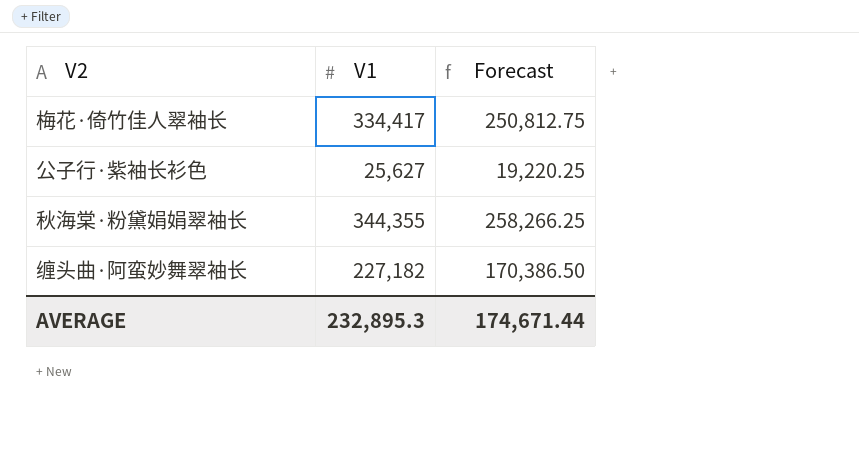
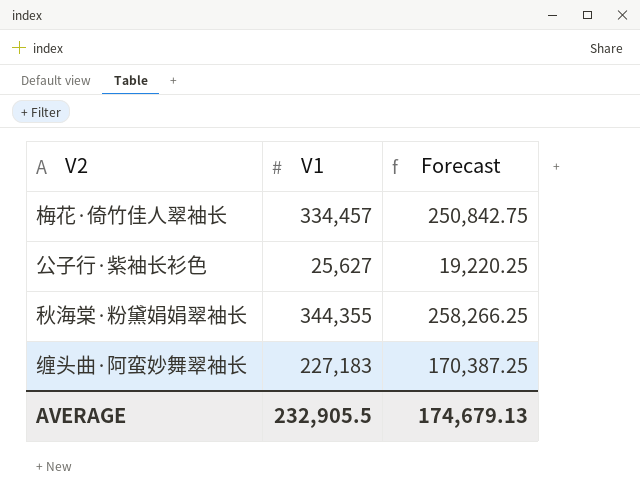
梅花·倚竹佳人翠袖长 | V1: 334,417 -> 334,457
梅花·倚竹佳人翠袖长 | Forecast: 250,812.75 -> 250,842.75
缠头曲·阿蛮妙舞翠袖长 | V1: 227,182 -> 227,183
缠头曲·阿蛮妙舞翠袖长 | Forecast: 170,386.50 -> 170,387.25
AVERAGE | V1: 232,895.3 -> 232,905.5
AVERAGE | Forecast: 174,671.44 -> 174,679.13

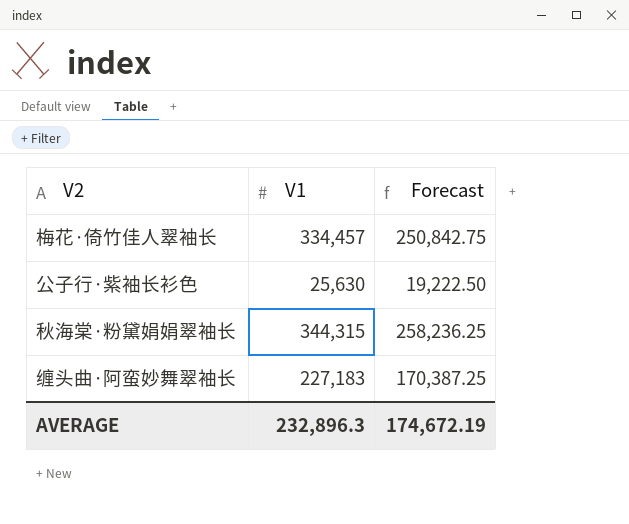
公子行·紫袖长衫色 | V1: 25,627 -> 25,630
公子行·紫袖长衫色 | Forecast: 19,220.25 -> 19,222.50
秋海棠·粉黛娟娟翠袖长 | V1: 344,355 -> 344,315
秋海棠·粉黛娟娟翠袖长 | Forecast: 258,266.25 -> 258,236.25
AVERAGE | V1: 232,905.5 -> 232,896.3
AVERAGE | Forecast: 174,679.13 -> 174,672.19

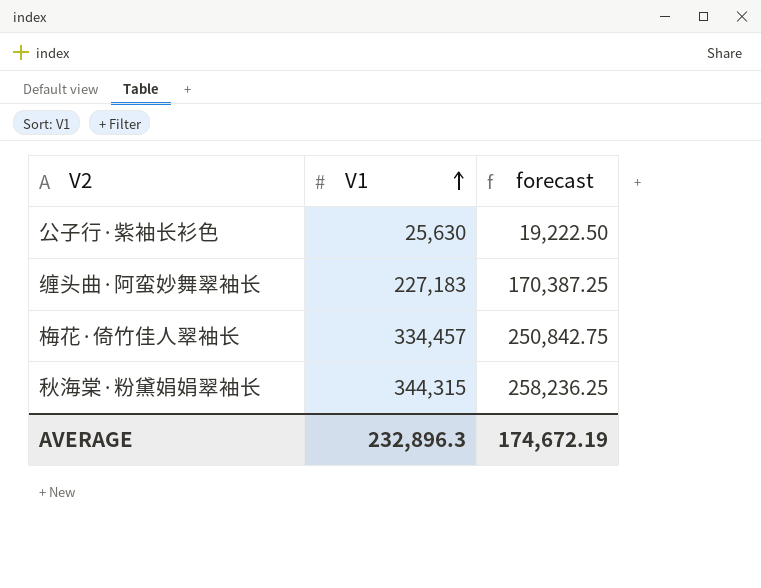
row order: none -> V1 ascending
column name: Forecast -> forecast

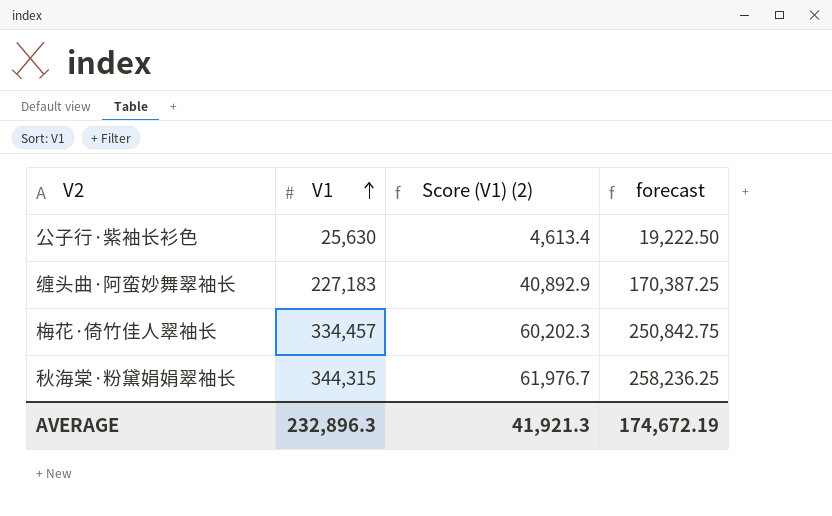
column Score (V1) (2) | formula: none -> [V1] * 0.18

